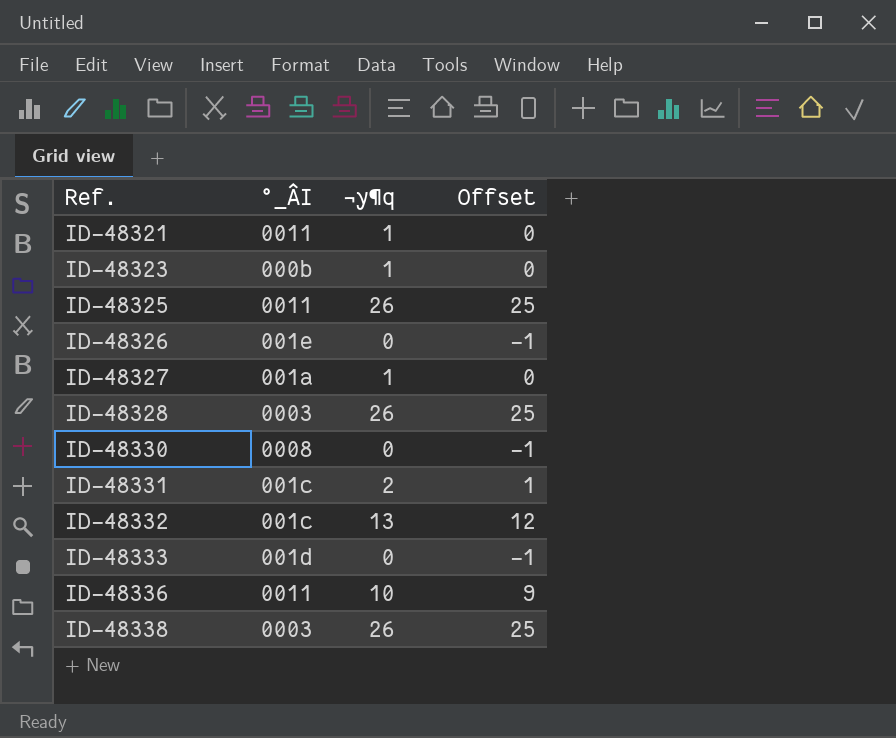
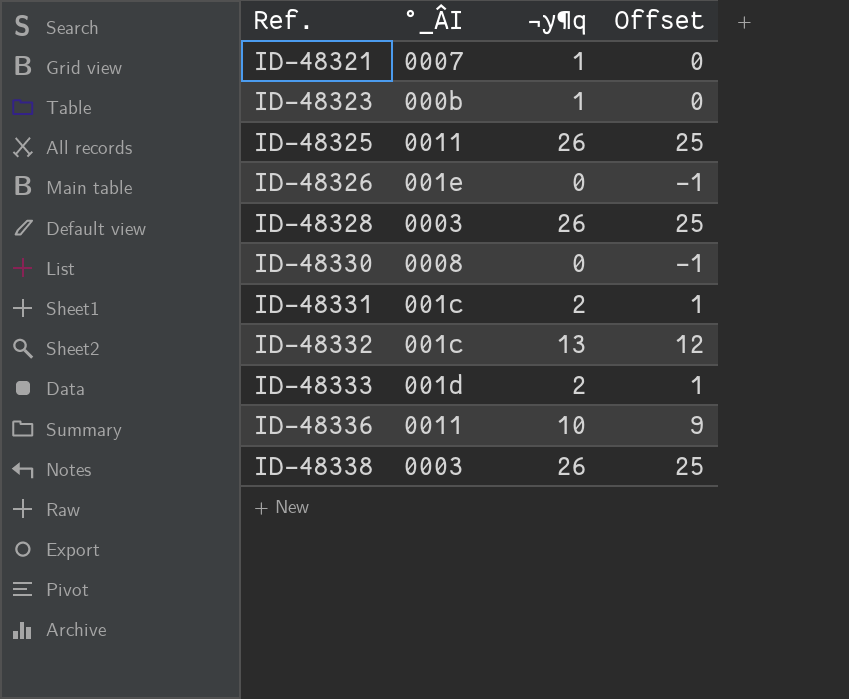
row ID-48327: 001a | 1 | 0 -> none
ID-48321 | °_ÂI: 0011 -> 0007
ID-48333 | ¬y¶q: 0 -> 2
ID-48333 | Offset: -1 -> 1

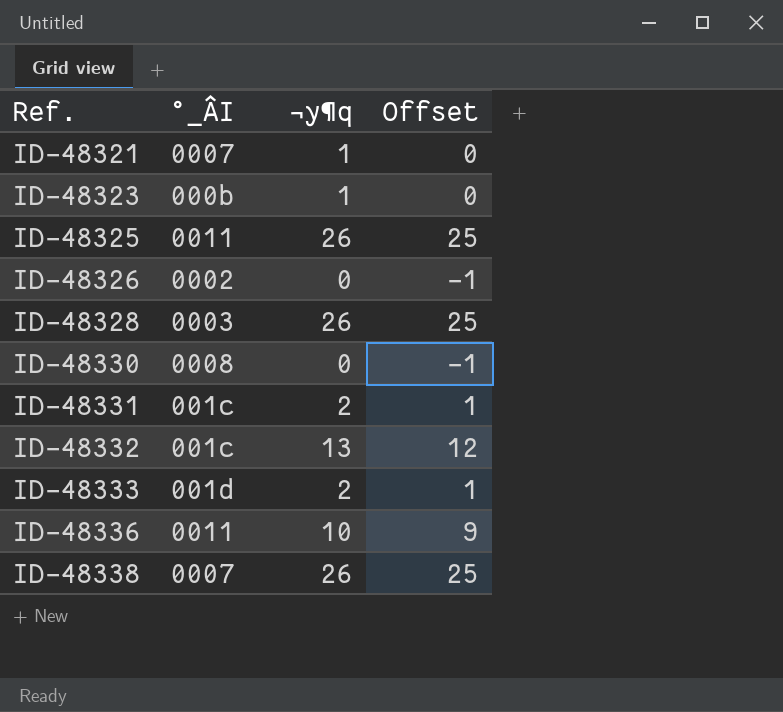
ID-48326 | °_ÂI: 001e -> 0002
ID-48338 | °_ÂI: 0003 -> 0007

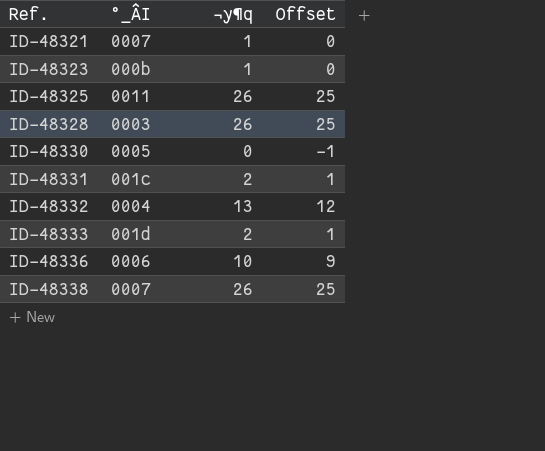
row ID-48326: 0002 | 0 | -1 -> none
ID-48330 | °_ÂI: 0008 -> 0005
ID-48332 | °_ÂI: 001c -> 0004
ID-48336 | °_ÂI: 0011 -> 0006

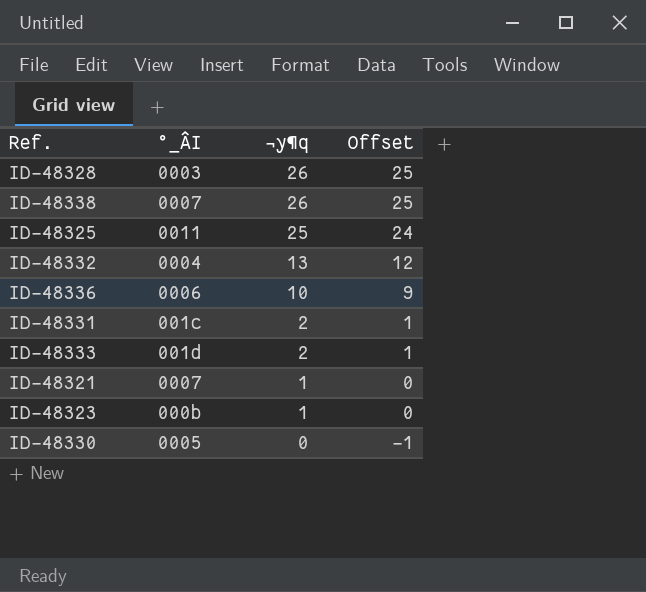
row order: Ref. ascending -> ¬y¶q descending
ID-48325 | ¬y¶q: 26 -> 25
ID-48325 | Offset: 25 -> 24

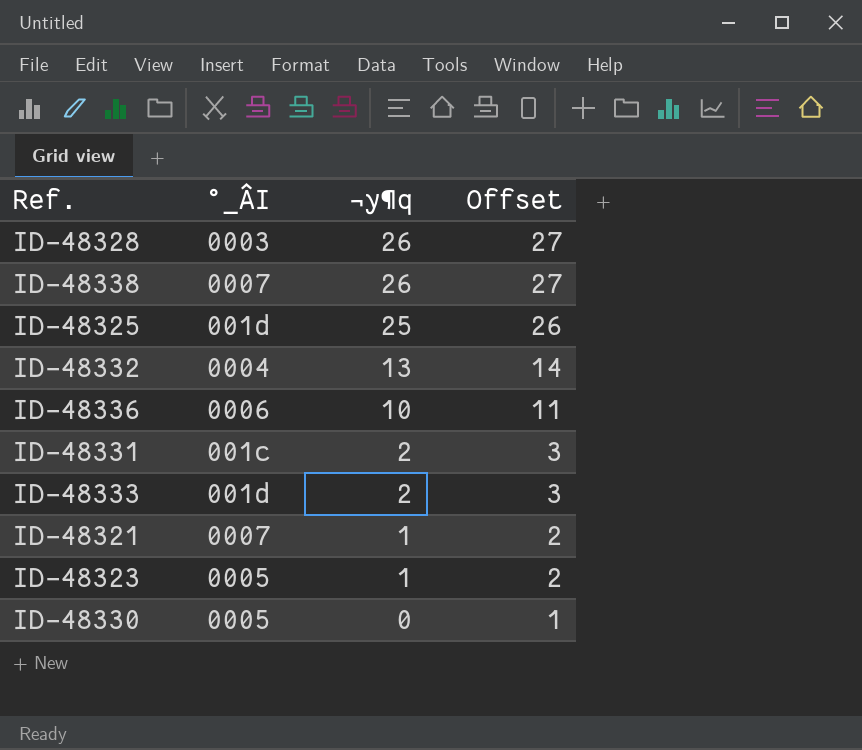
column Offset | formula: [¬y¶q] - 1 -> [¬y¶q] + 1
ID-48325 | °_ÂI: 0011 -> 001d
ID-48323 | °_ÂI: 000b -> 0005

